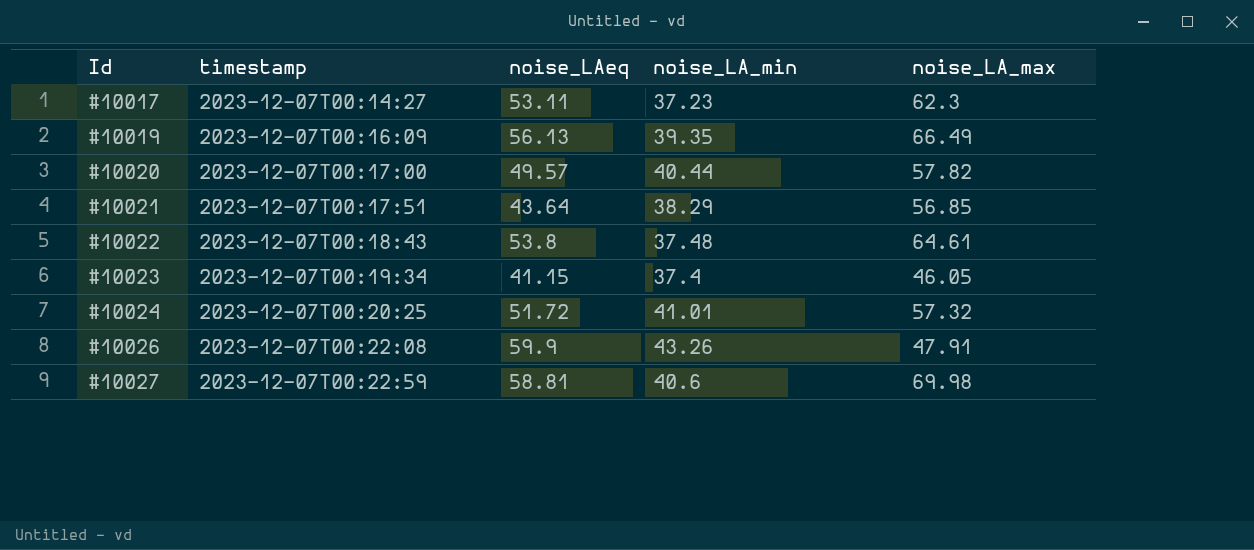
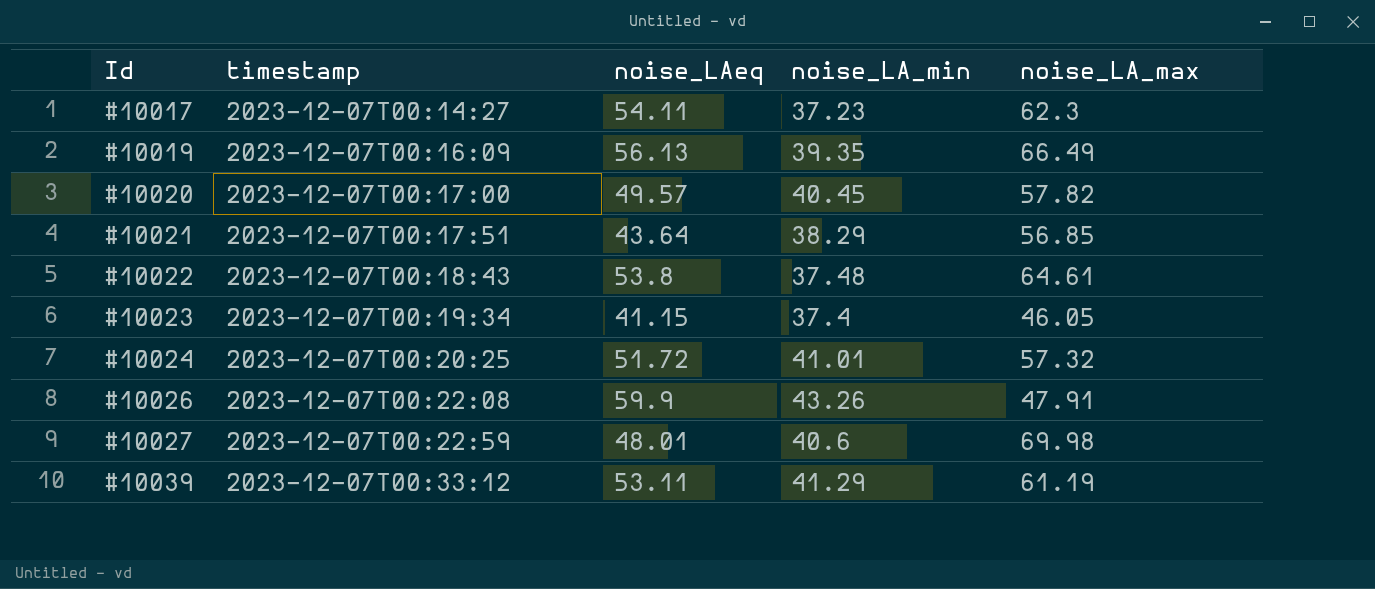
#10017 | noise_LAeq: 53.11 -> 54.11
#10020 | noise_LA_min: 40.44 -> 40.45
#10027 | noise_LAeq: 58.81 -> 48.01
row #10039: none -> 2023-12-07T00:33:12 | 53.11 | 41.29 | 61.19

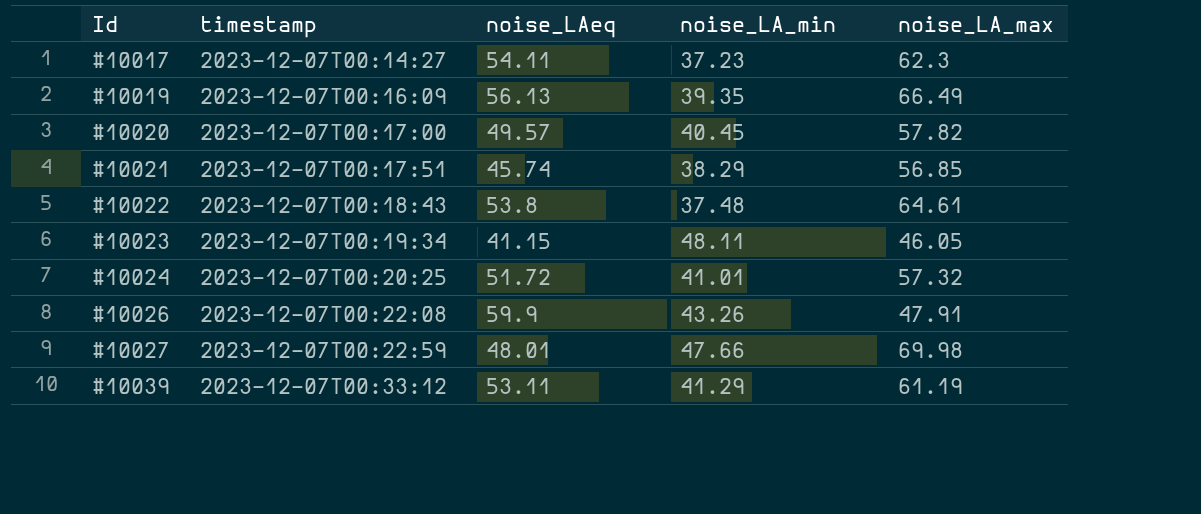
#10021 | noise_LAeq: 43.64 -> 45.74
#10023 | noise_LA_min: 37.4 -> 48.11
#10027 | noise_LA_min: 40.6 -> 47.66

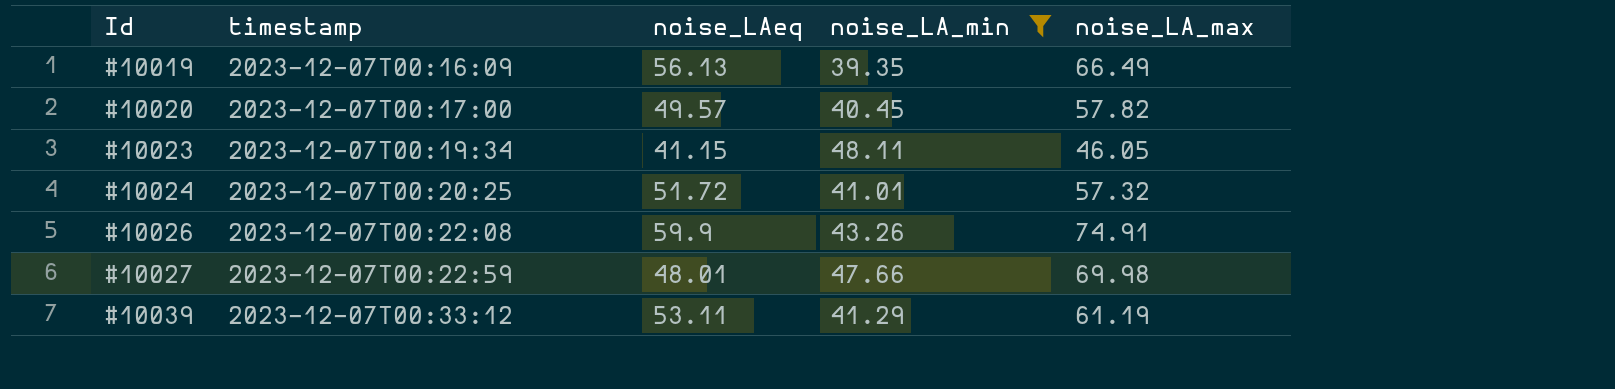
filter: none -> noise_LA_min >= 39.35
#10026 | noise_LA_max: 47.91 -> 74.91

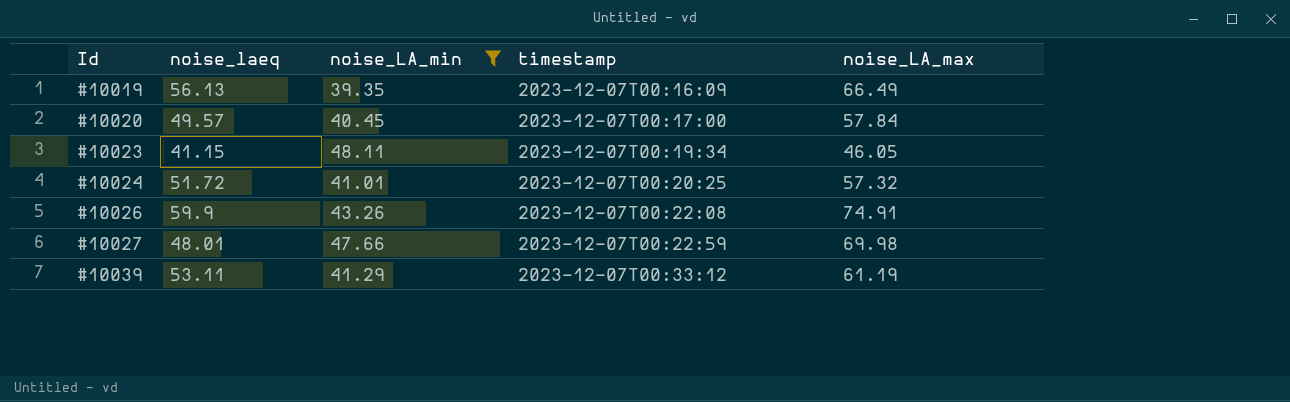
column name: noise_LAeq -> noise_laeq
column timestamp | position: 2 -> 4
#10020 | noise_LA_max: 57.82 -> 57.84

